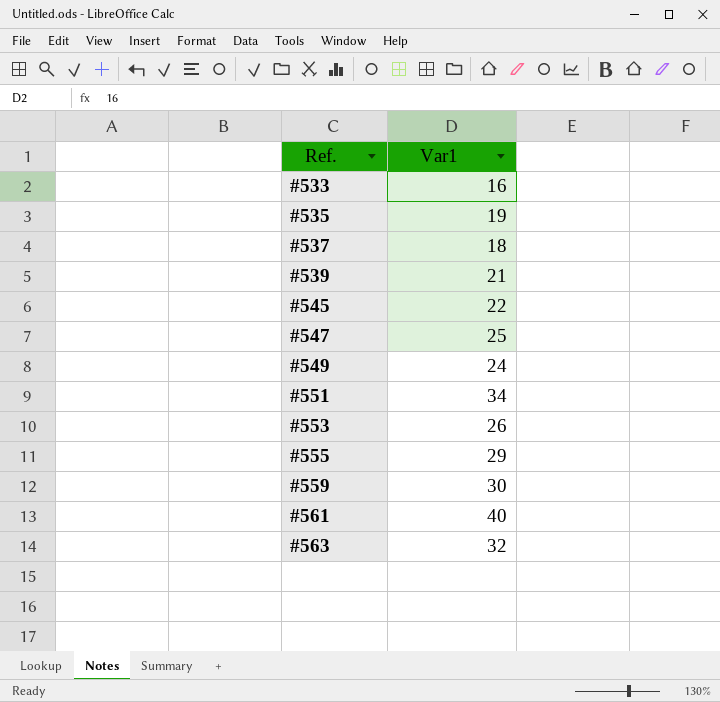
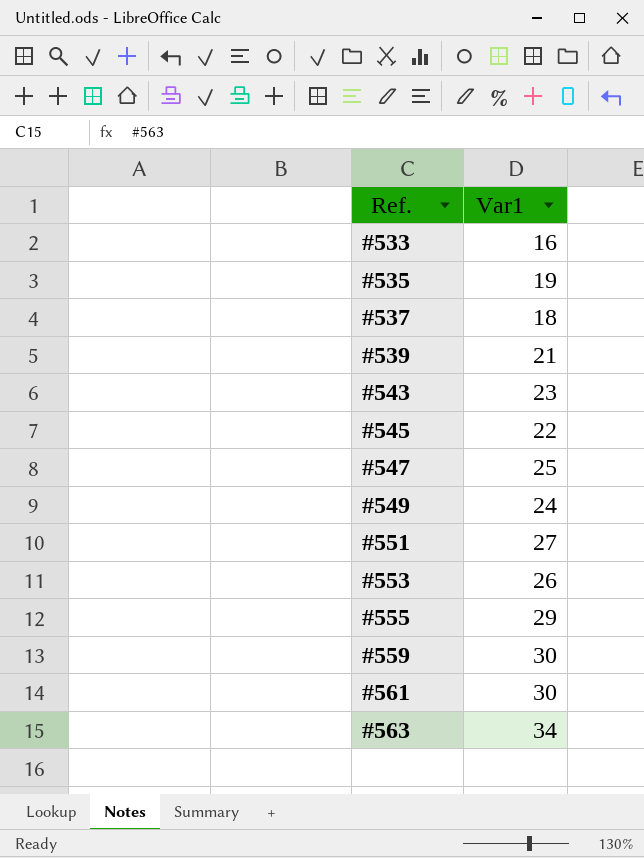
row #543: none -> 23
#551 | Var1: 34 -> 27
#561 | Var1: 40 -> 30
#563 | Var1: 32 -> 34

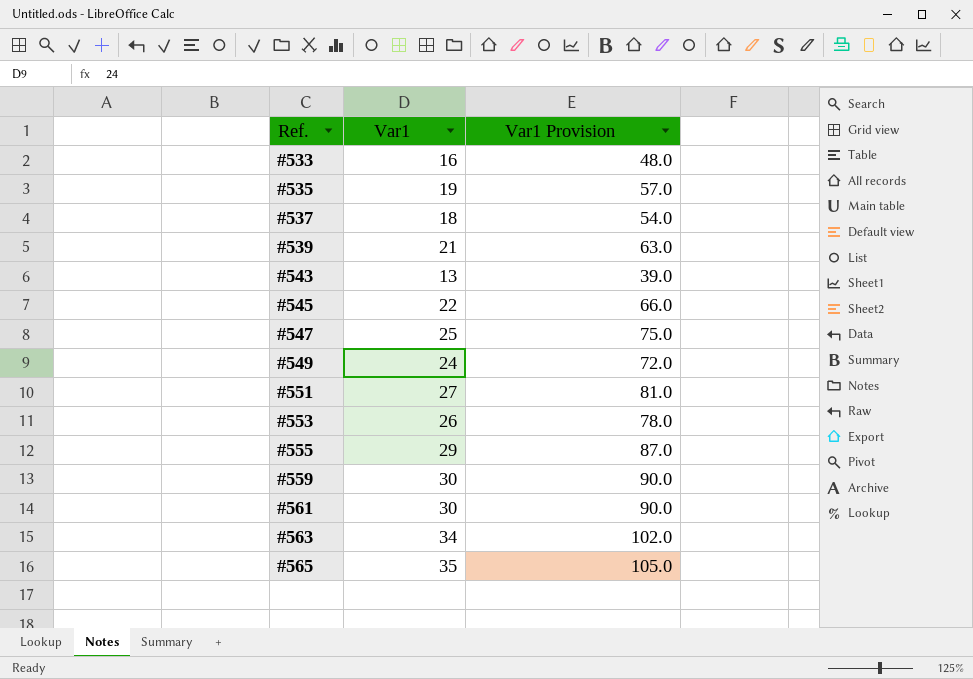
column Var1 Provision | formula: none -> [Var1] * 3
#543 | Var1: 23 -> 13
row #565: none -> 35 | 105.0

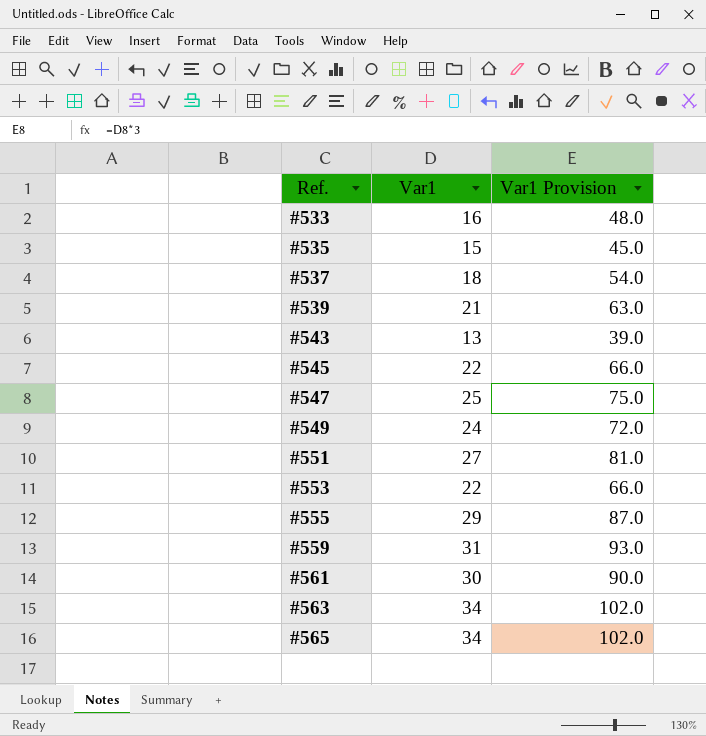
#535 | Var1: 19 -> 15
#535 | Var1 Provision: 57.0 -> 45.0
#553 | Var1: 26 -> 22
#553 | Var1 Provision: 78.0 -> 66.0
#559 | Var1: 30 -> 31
#559 | Var1 Provision: 90.0 -> 93.0
#565 | Var1: 35 -> 34
#565 | Var1 Provision: 105.0 -> 102.0

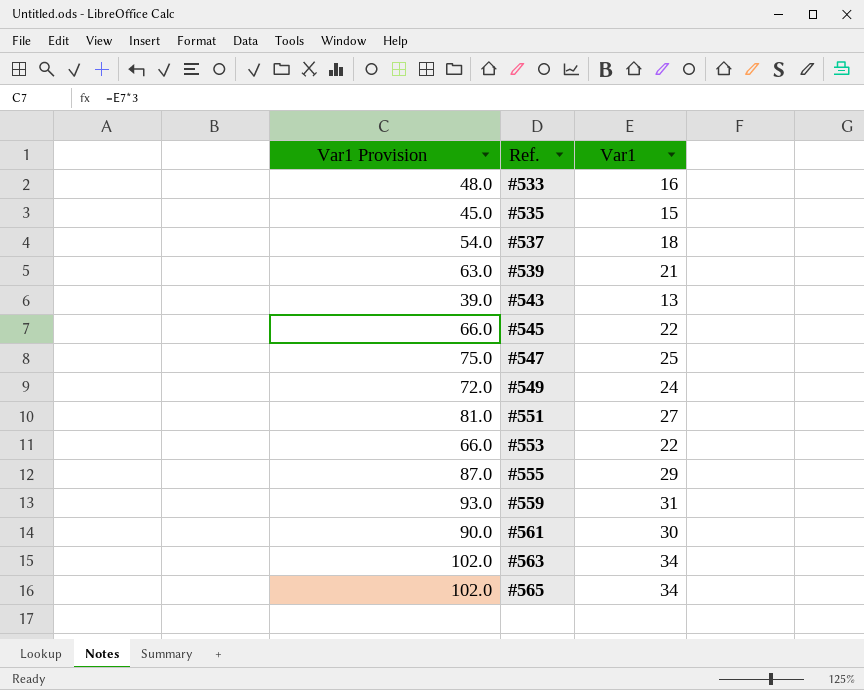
column Var1 Provision | position: 3 -> 1

